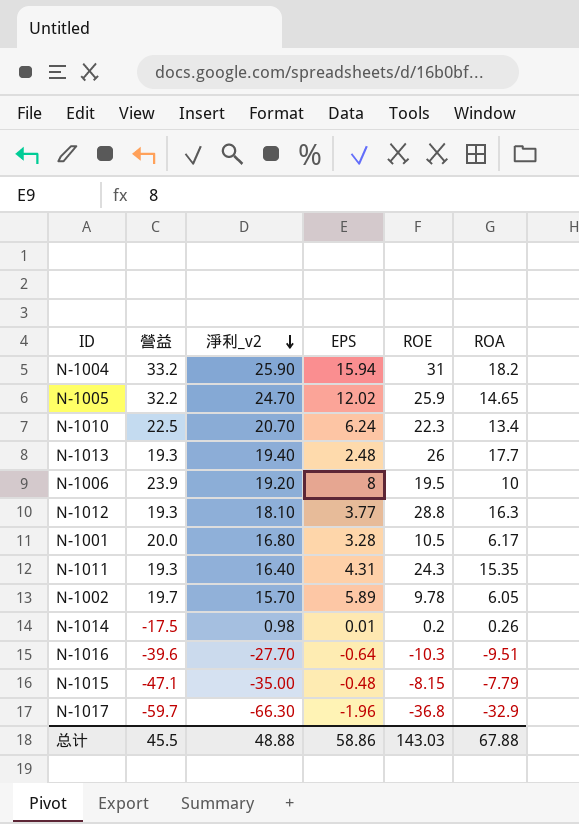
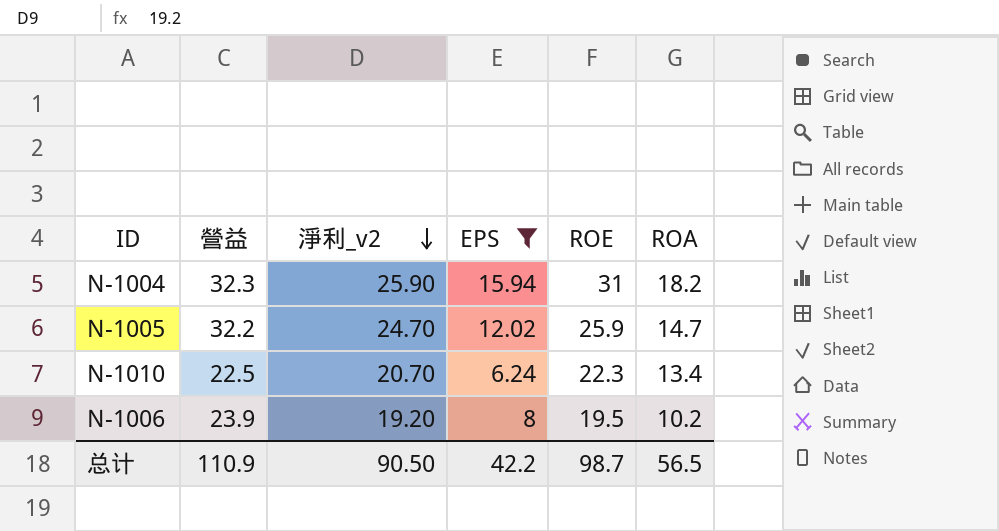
filter: none -> EPS >= 6.24
N-1004 | 營益: 33.2 -> 32.3
N-1005 | ROA: 14.65 -> 14.7
N-1006 | ROA: 10 -> 10.2
总计 | 營益: 45.5 -> 110.9
总计 | 淨利_v2: 48.88 -> 90.50
总计 | EPS: 58.86 -> 42.2
总计 | ROE: 143.03 -> 98.7
总计 | ROA: 67.88 -> 56.5

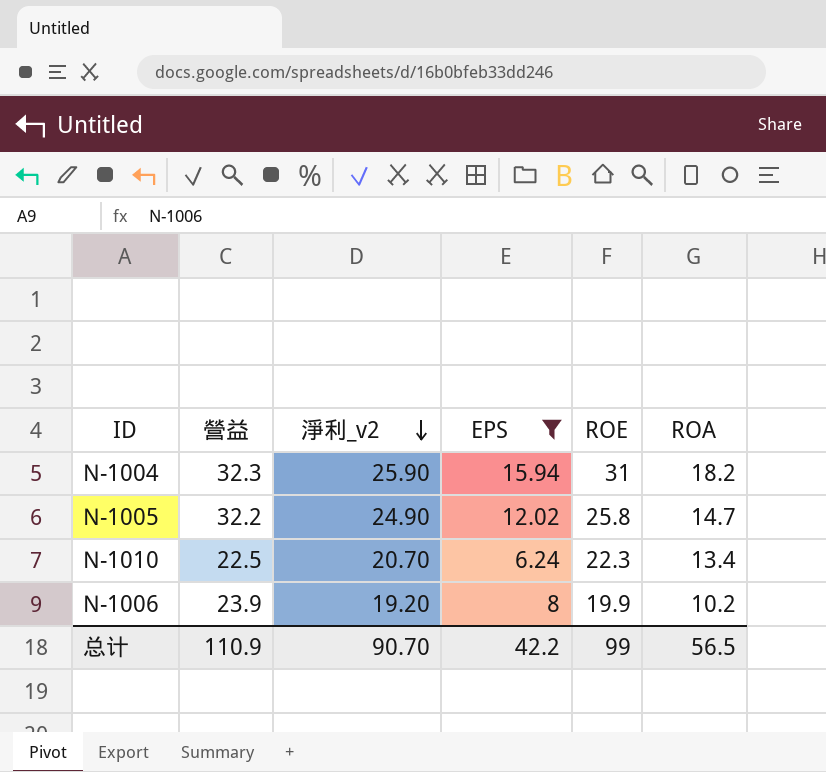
N-1005 | 淨利_v2: 24.70 -> 24.90
N-1005 | ROE: 25.9 -> 25.8
N-1006 | ROE: 19.5 -> 19.9
总计 | 淨利_v2: 90.50 -> 90.70
总计 | ROE: 98.7 -> 99

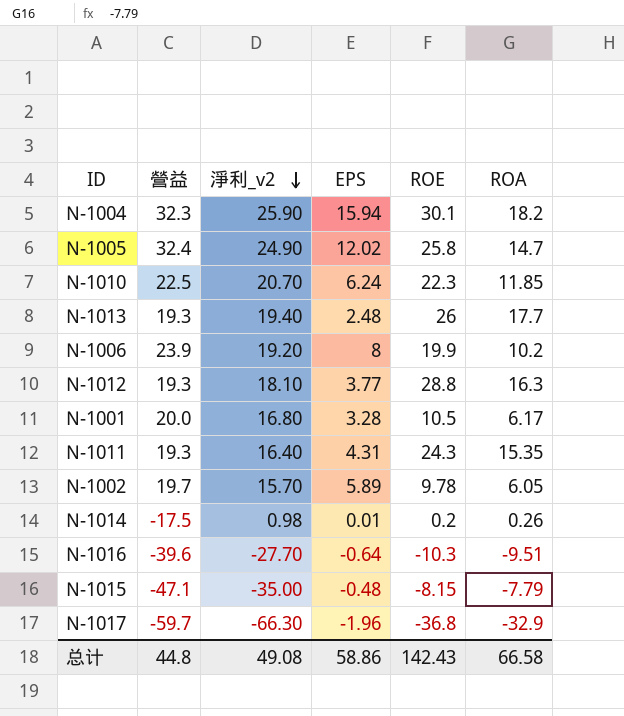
filter: EPS >= 6.24 -> none
N-1004 | ROE: 31 -> 30.1
N-1005 | 營益: 32.2 -> 32.4
N-1010 | ROA: 13.4 -> 11.85
总计 | 營益: 110.9 -> 44.8
总计 | 淨利_v2: 90.70 -> 49.08
总计 | EPS: 42.2 -> 58.86
总计 | ROE: 99 -> 142.43
总计 | ROA: 56.5 -> 66.58

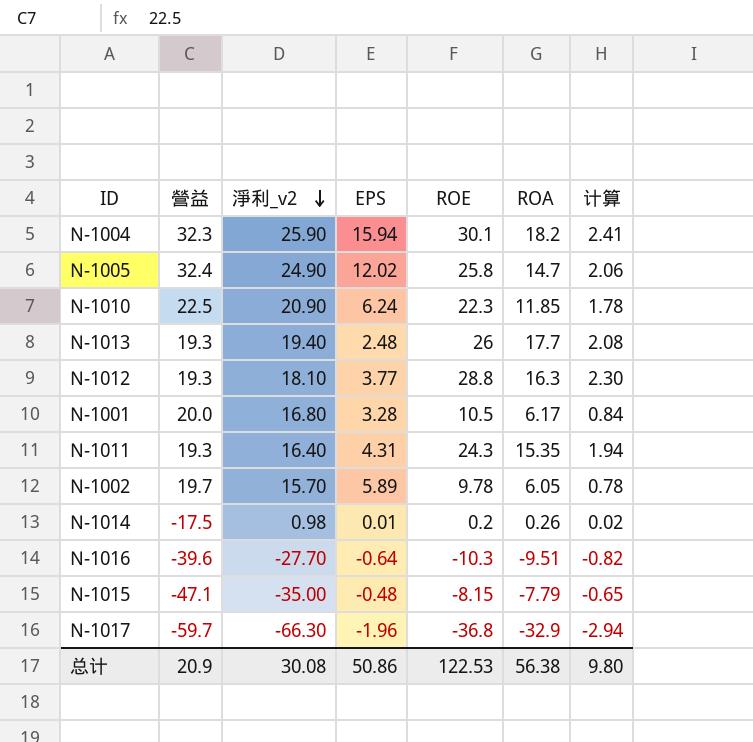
column 计算 | formula: none -> [ROE] * 0.08
row N-1006: 23.9 | 19.20 | 8 | 19.9 | 10.2 -> none
N-1010 | 淨利_v2: 20.70 -> 20.90
总计 | 營益: 44.8 -> 20.9
总计 | 淨利_v2: 49.08 -> 30.08
总计 | EPS: 58.86 -> 50.86
总计 | ROE: 142.43 -> 122.53
总计 | ROA: 66.58 -> 56.38

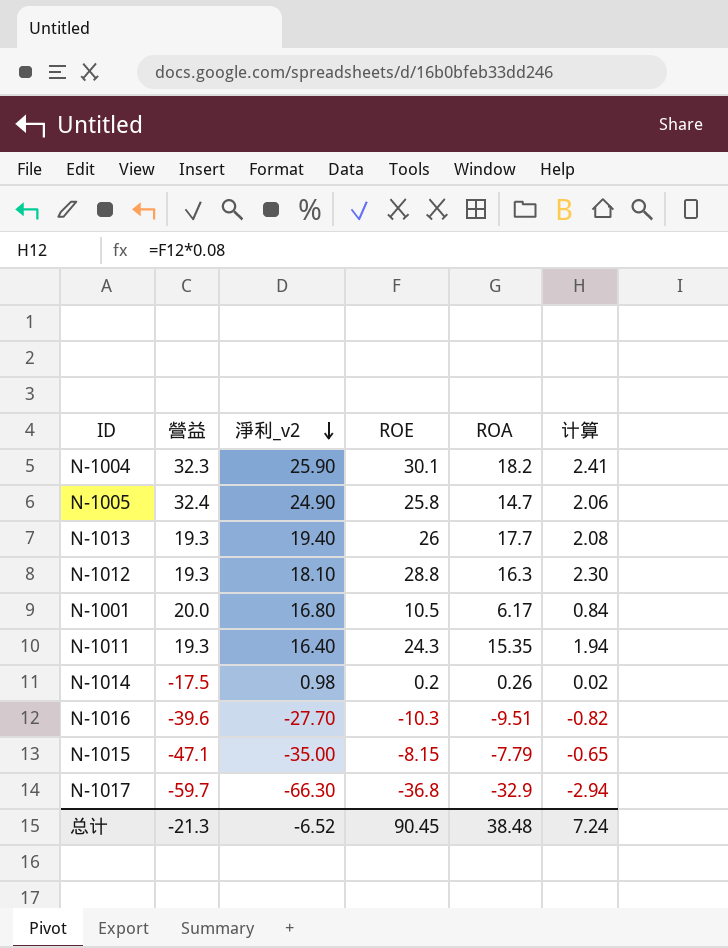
column EPS | position: 4 -> none
row N-1010: 22.5 | 20.90 | 6.24 | 22.3 | 11.85 | 1.78 -> none
row N-1002: 19.7 | 15.70 | 5.89 | 9.78 | 6.05 | 0.78 -> none
总计 | 營益: 20.9 -> -21.3
总计 | 淨利_v2: 30.08 -> -6.52
总计 | ROE: 122.53 -> 90.45
总计 | ROA: 56.38 -> 38.48
总计 | 计算: 9.80 -> 7.24

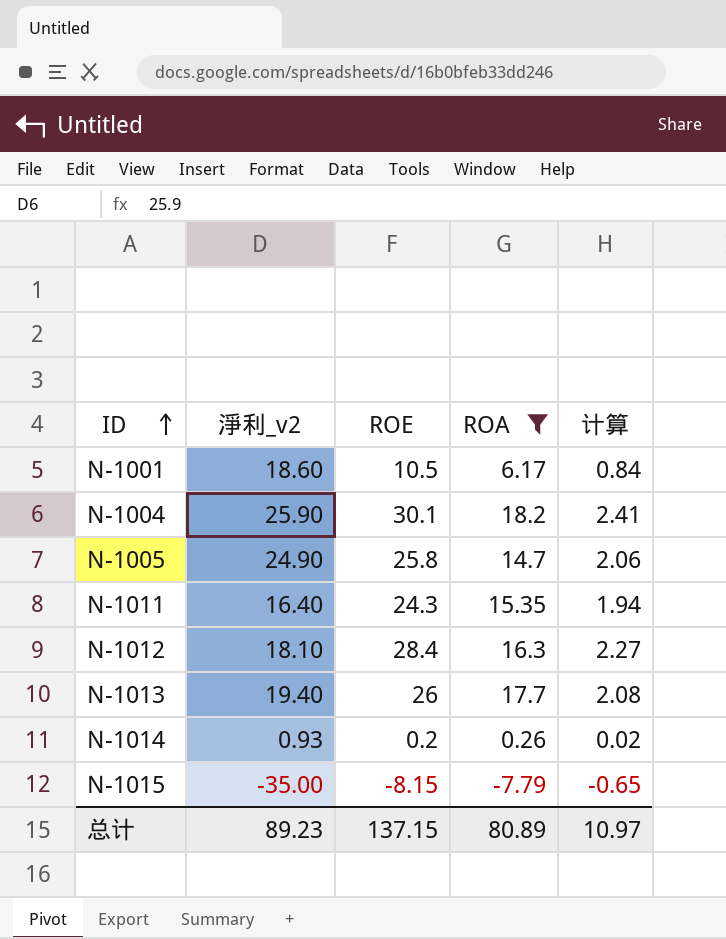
filter: none -> ROA >= -7.79
row order: 淨利_v2 descending -> ID ascending
column 營益 | position: 2 -> none
N-1001 | 淨利_v2: 16.80 -> 18.60
N-1012 | ROE: 28.8 -> 28.4
N-1012 | 计算: 2.30 -> 2.27
N-1014 | 淨利_v2: 0.98 -> 0.93
总计 | 淨利_v2: -6.52 -> 89.23
总计 | ROE: 90.45 -> 137.15
总计 | ROA: 38.48 -> 80.89
总计 | 计算: 7.24 -> 10.97

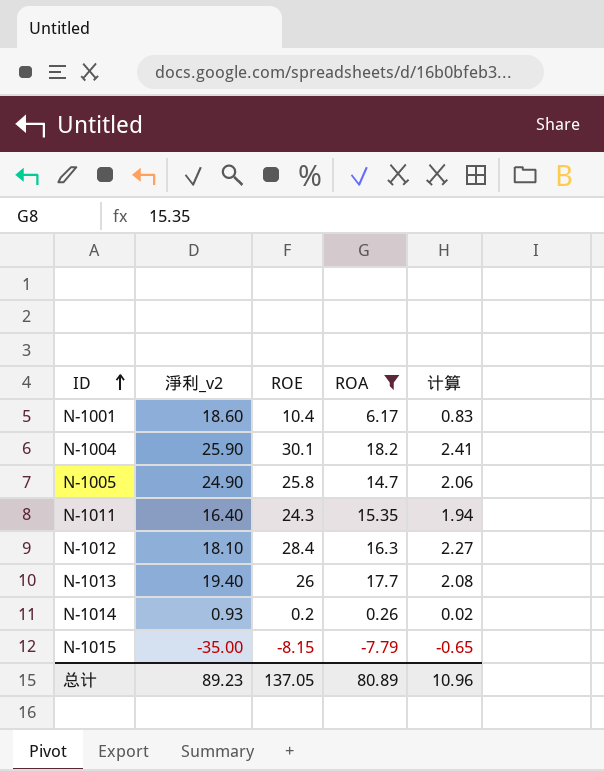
N-1001 | ROE: 10.5 -> 10.4
N-1001 | 计算: 0.84 -> 0.83
总计 | ROE: 137.15 -> 137.05
总计 | 计算: 10.97 -> 10.96

